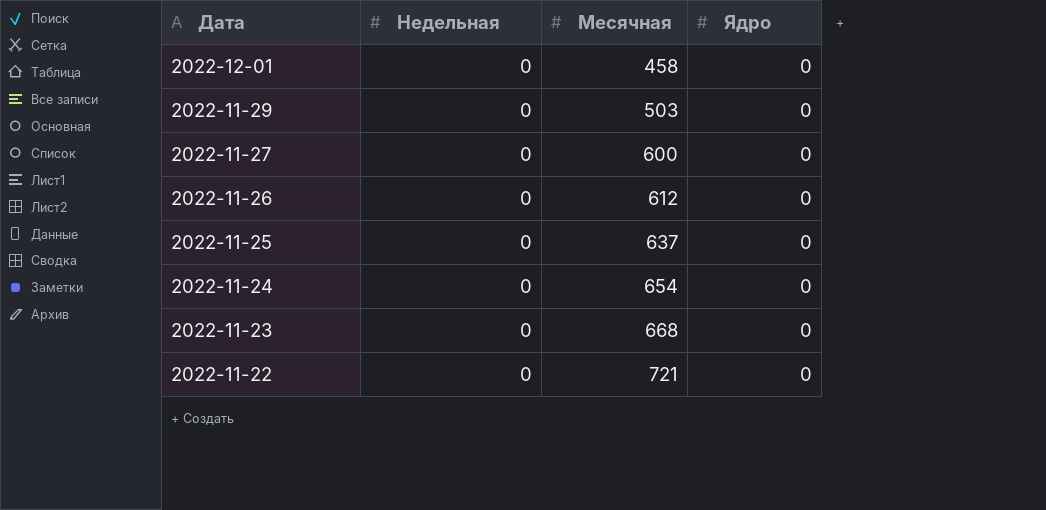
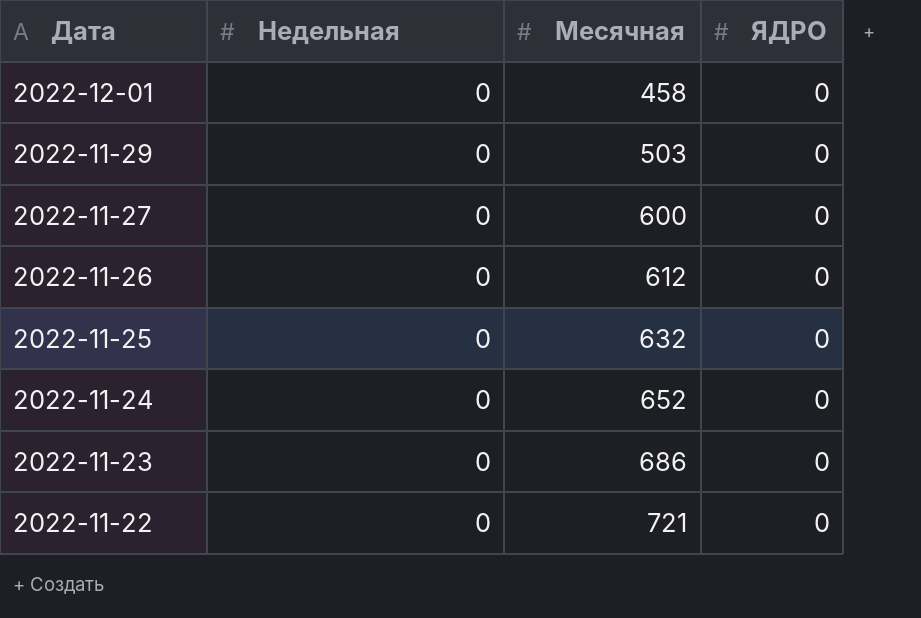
column name: Ядро -> ЯДРО
2022-11-25 | Месячная: 637 -> 632
2022-11-24 | Месячная: 654 -> 652
2022-11-23 | Месячная: 668 -> 686

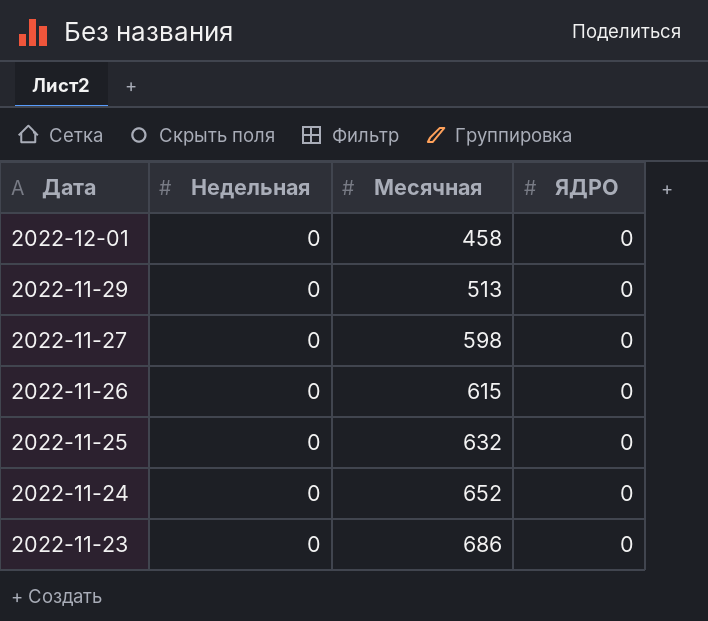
row 2022-11-22: 0 | 721 | 0 -> none
2022-11-29 | Месячная: 503 -> 513
2022-11-27 | Месячная: 600 -> 598
2022-11-26 | Месячная: 612 -> 615

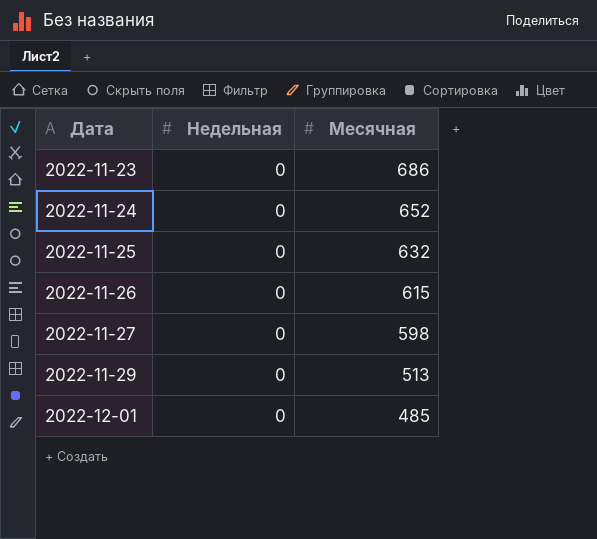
row order: Дата descending -> Дата ascending
column ЯДРО | position: 4 -> none
2022-12-01 | Месячная: 458 -> 485

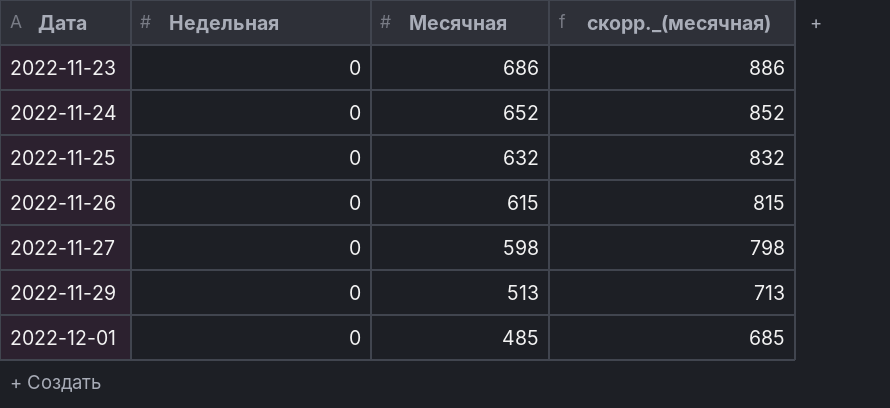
column скорр._(месячная) | formula: none -> [Месячная] + 200

